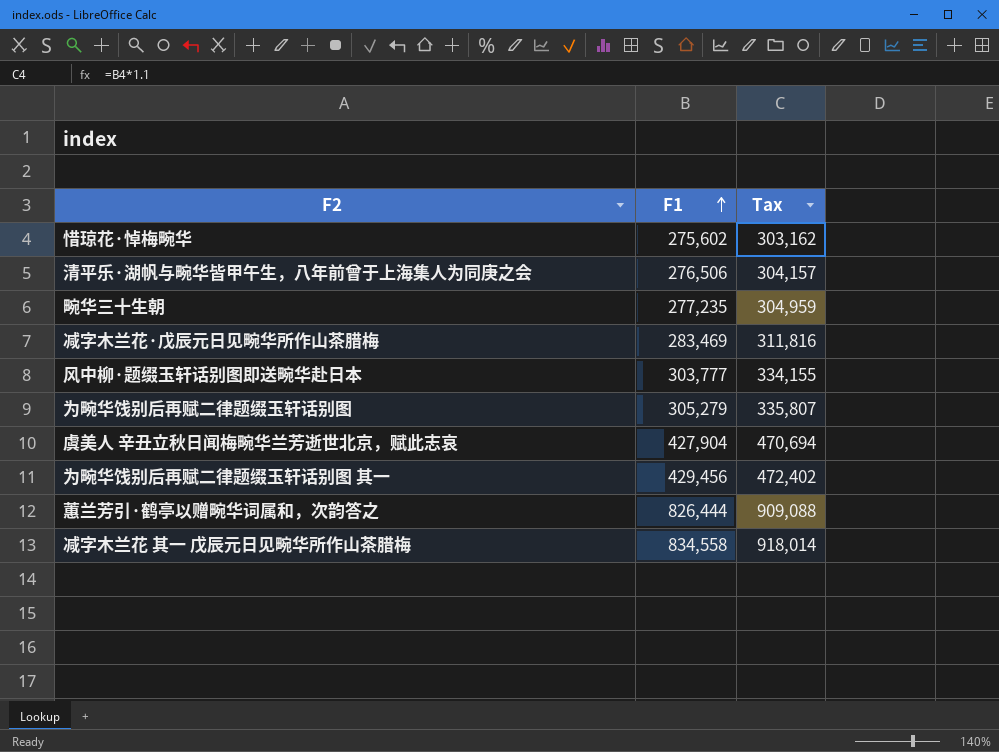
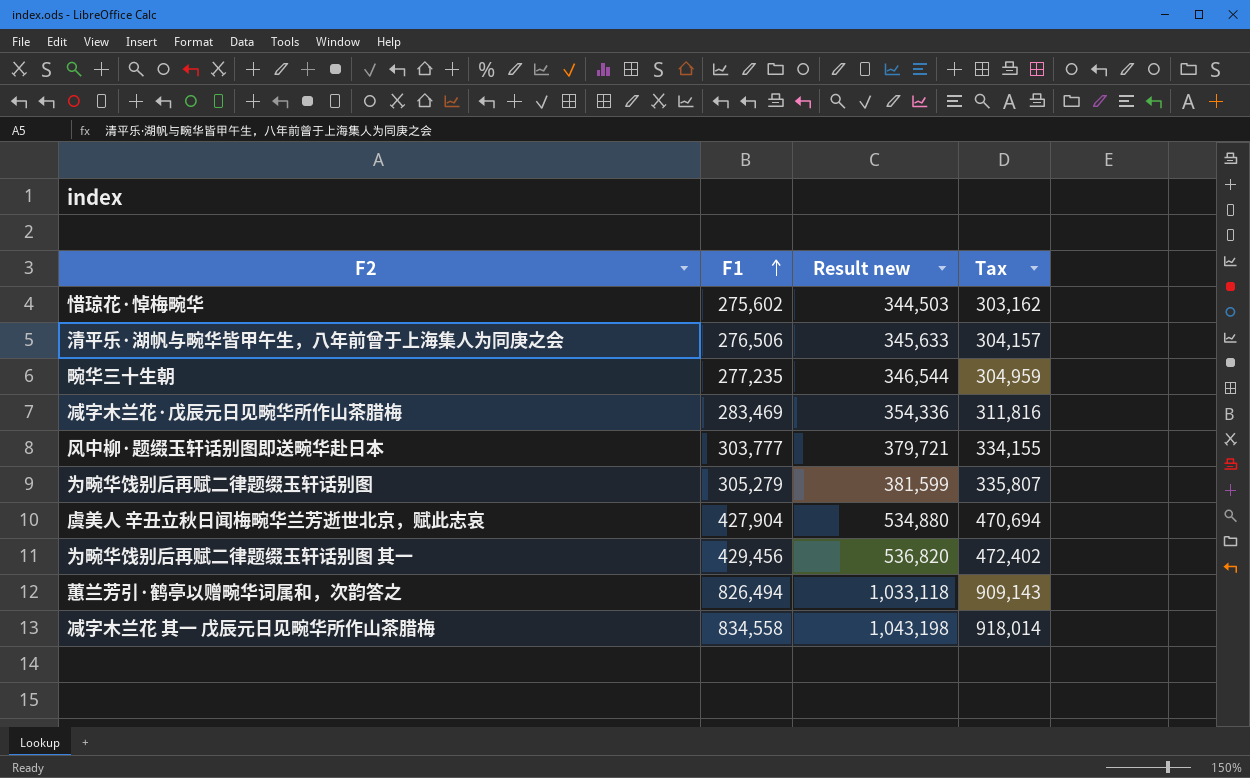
column Result new | formula: none -> [F1] * 1.25
蕙兰芳引·鹤亭以赠畹华词属和，次韵答之 | F1: 826,444 -> 826,494
蕙兰芳引·鹤亭以赠畹华词属和，次韵答之 | Tax: 909,088 -> 909,143

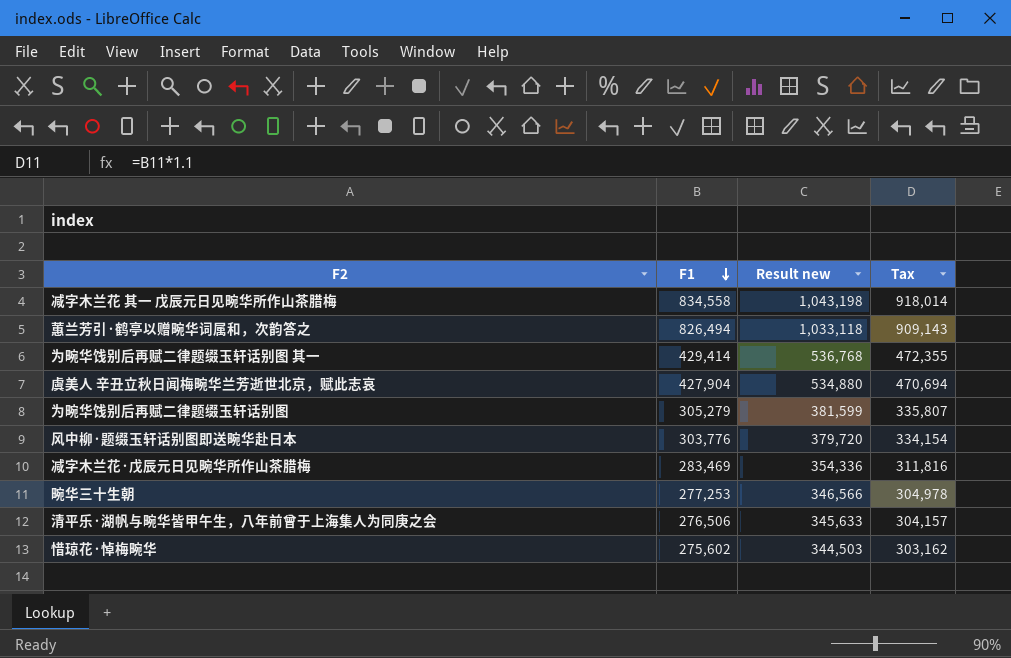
row order: F1 ascending -> F1 descending
为畹华饯别后再赋二律题缀玉轩话别图 其一 | F1: 429,456 -> 429,414
为畹华饯别后再赋二律题缀玉轩话别图 其一 | Result new: 536,820 -> 536,768
为畹华饯别后再赋二律题缀玉轩话别图 其一 | Tax: 472,402 -> 472,355
风中柳·题缀玉轩话别图即送畹华赴日本 | F1: 303,777 -> 303,776
风中柳·题缀玉轩话别图即送畹华赴日本 | Result new: 379,721 -> 379,720
风中柳·题缀玉轩话别图即送畹华赴日本 | Tax: 334,155 -> 334,154
畹华三十生朝 | F1: 277,235 -> 277,253
畹华三十生朝 | Result new: 346,544 -> 346,566
畹华三十生朝 | Tax: 304,959 -> 304,978

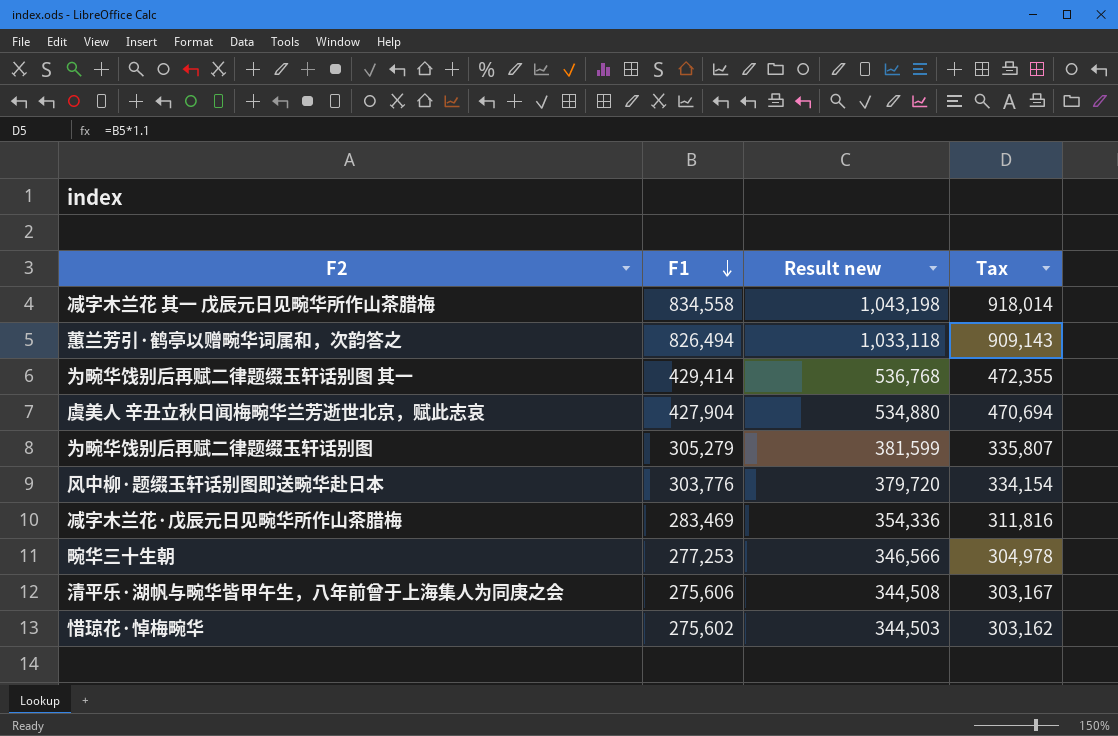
清平乐·湖帆与畹华皆甲午生，八年前曾于上海集人为同庚之会 | F1: 276,506 -> 275,606
清平乐·湖帆与畹华皆甲午生，八年前曾于上海集人为同庚之会 | Result new: 345,633 -> 344,508
清平乐·湖帆与畹华皆甲午生，八年前曾于上海集人为同庚之会 | Tax: 304,157 -> 303,167

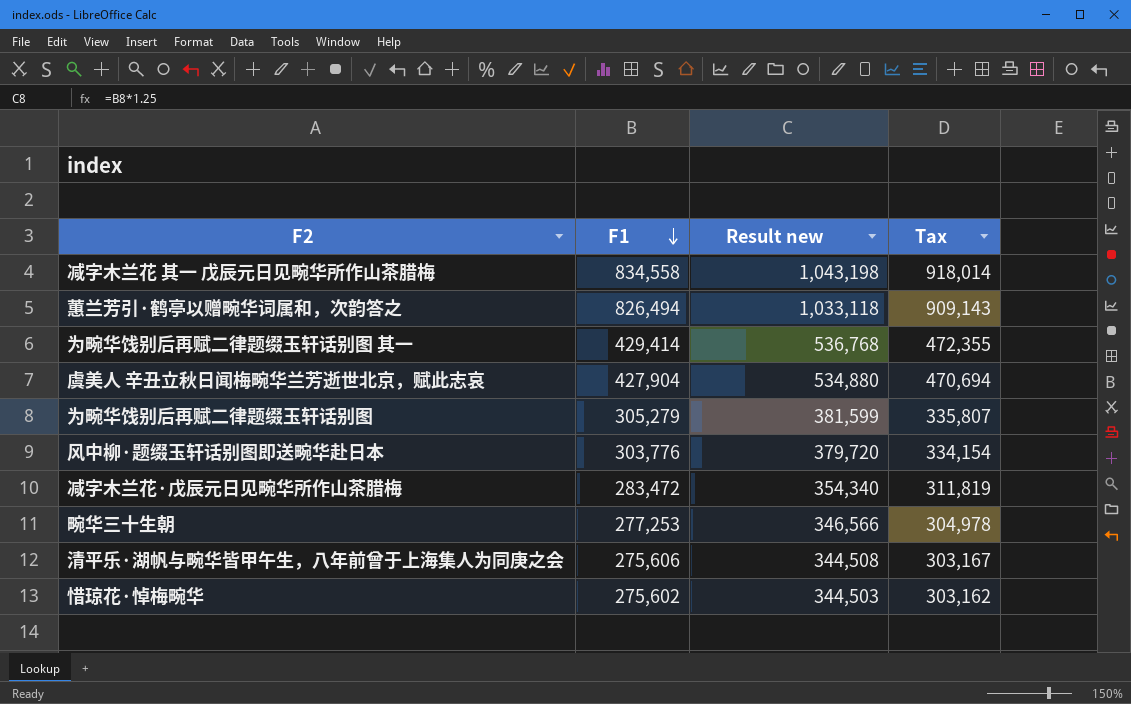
减字木兰花·戊辰元日见畹华所作山茶腊梅 | F1: 283,469 -> 283,472
减字木兰花·戊辰元日见畹华所作山茶腊梅 | Result new: 354,336 -> 354,340
减字木兰花·戊辰元日见畹华所作山茶腊梅 | Tax: 311,816 -> 311,819

